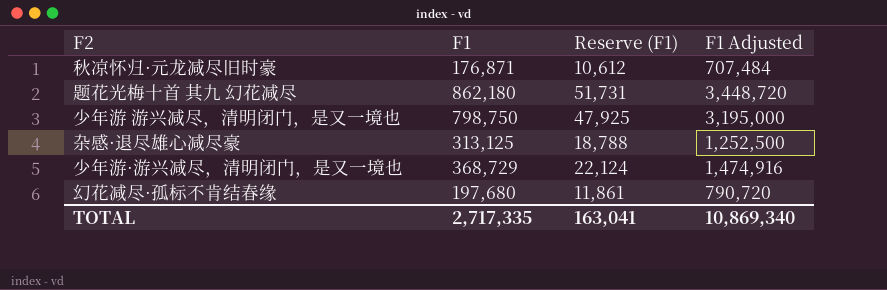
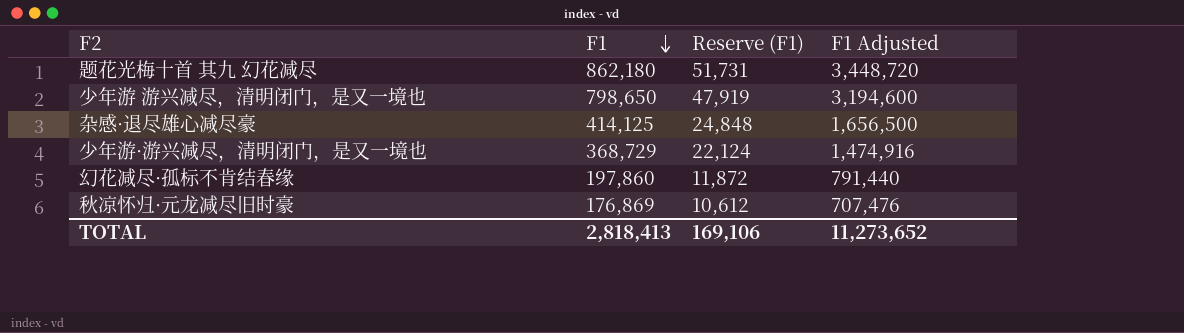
row order: none -> F1 descending
少年游 游兴减尽，清明闭门，是又一境也 | F1: 798,750 -> 798,650
少年游 游兴减尽，清明闭门，是又一境也 | Reserve (F1): 47,925 -> 47,919
少年游 游兴减尽，清明闭门，是又一境也 | F1 Adjusted: 3,195,000 -> 3,194,600
杂感·退尽雄心减尽豪 | F1: 313,125 -> 414,125
杂感·退尽雄心减尽豪 | Reserve (F1): 18,788 -> 24,848
杂感·退尽雄心减尽豪 | F1 Adjusted: 1,252,500 -> 1,656,500
幻花减尽·孤标不肯结春缘 | F1: 197,680 -> 197,860
幻花减尽·孤标不肯结春缘 | Reserve (F1): 11,861 -> 11,872
幻花减尽·孤标不肯结春缘 | F1 Adjusted: 790,720 -> 791,440
秋凉怀归·元龙减尽旧时豪 | F1: 176,871 -> 176,869
秋凉怀归·元龙减尽旧时豪 | F1 Adjusted: 707,484 -> 707,476
TOTAL | F1: 2,717,335 -> 2,818,413
TOTAL | Reserve (F1): 163,041 -> 169,106
TOTAL | F1 Adjusted: 10,869,340 -> 11,273,652

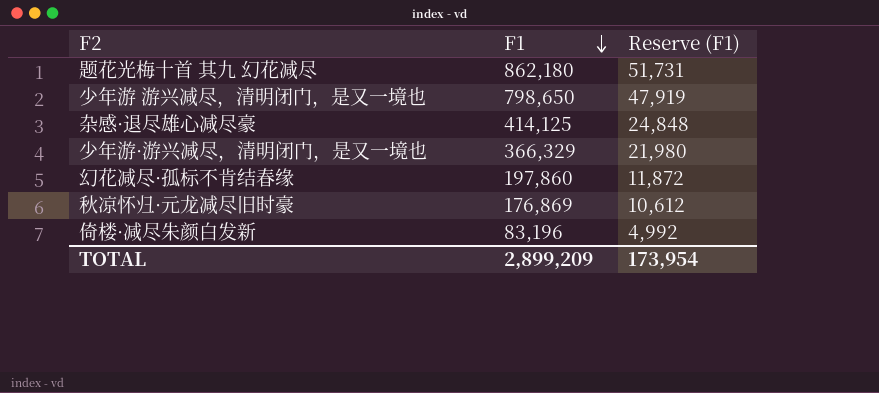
column F1 Adjusted | formula: [F1] * 4 -> none
少年游·游兴减尽，清明闭门，是又一境也 | F1: 368,729 -> 366,329
少年游·游兴减尽，清明闭门，是又一境也 | Reserve (F1): 22,124 -> 21,980
row 倚楼·减尽朱颜白发新: none -> 83,196 | 4,992
TOTAL | F1: 2,818,413 -> 2,899,209
TOTAL | Reserve (F1): 169,106 -> 173,954

